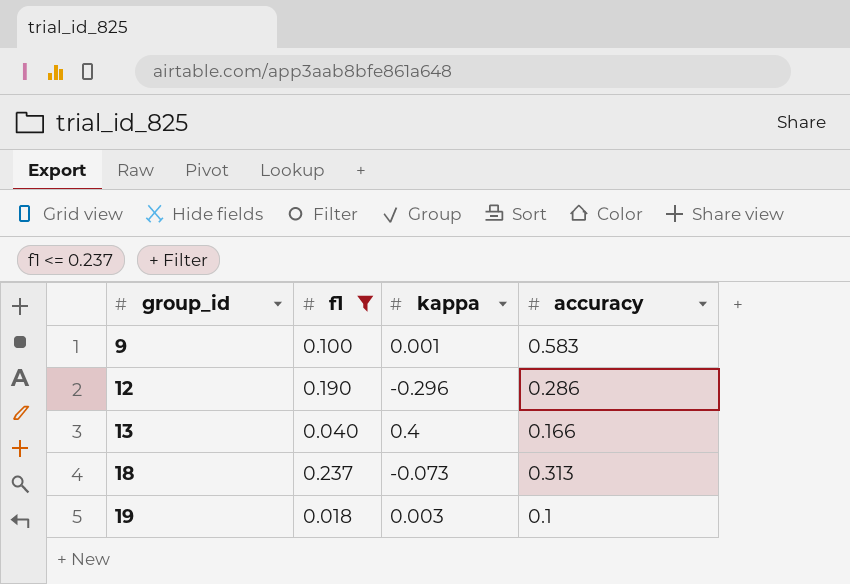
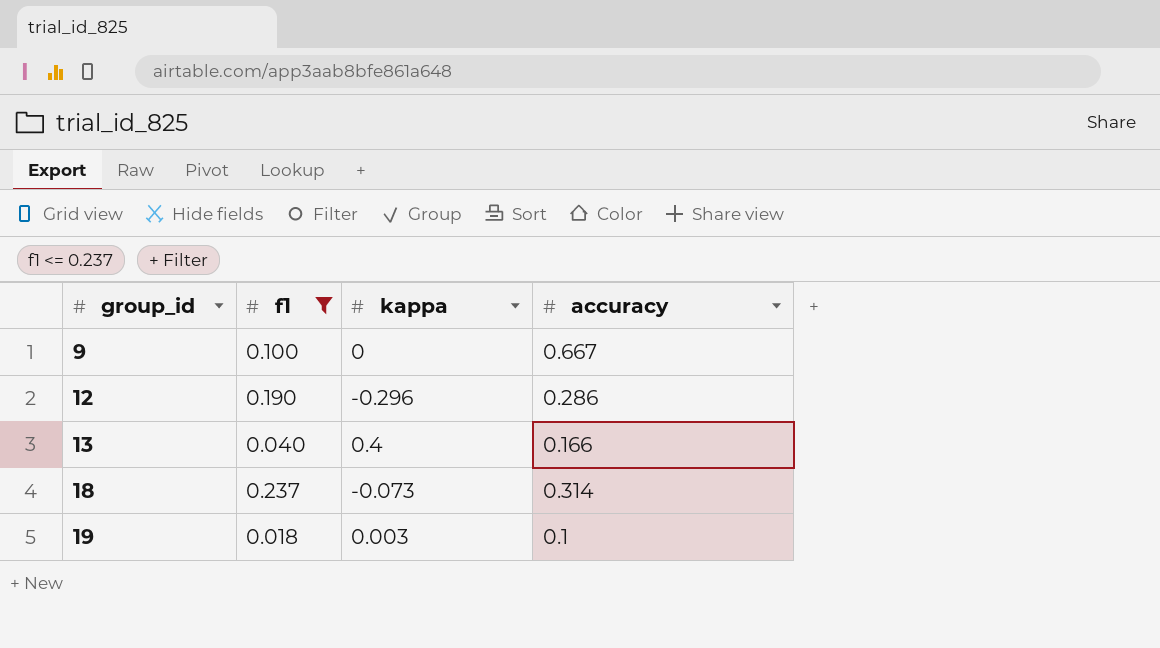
9 | kappa: 0.001 -> 0
9 | accuracy: 0.583 -> 0.667
18 | accuracy: 0.313 -> 0.314

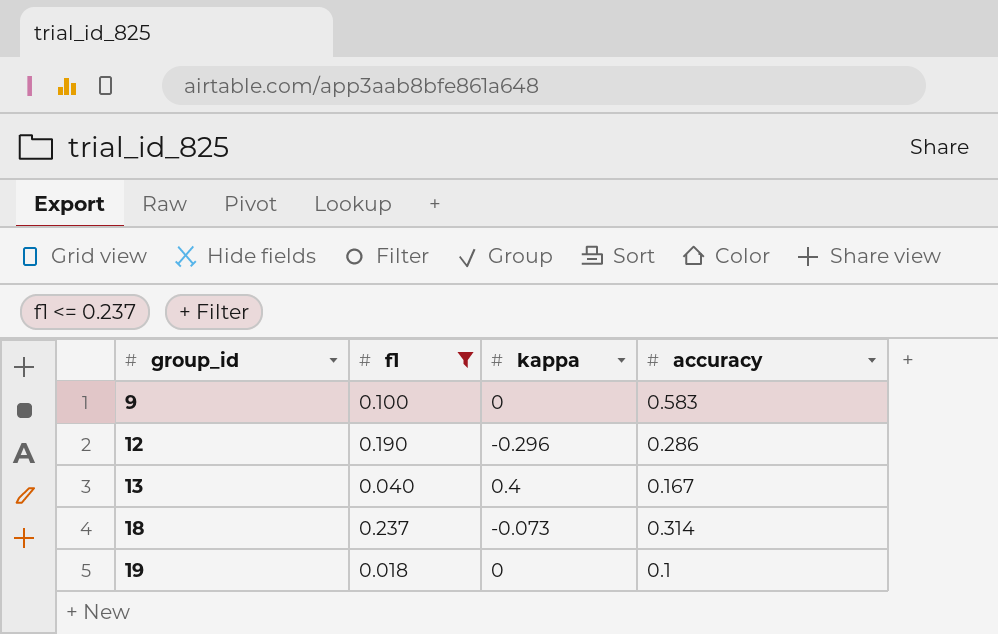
9 | accuracy: 0.667 -> 0.583
13 | accuracy: 0.166 -> 0.167
19 | kappa: 0.003 -> 0

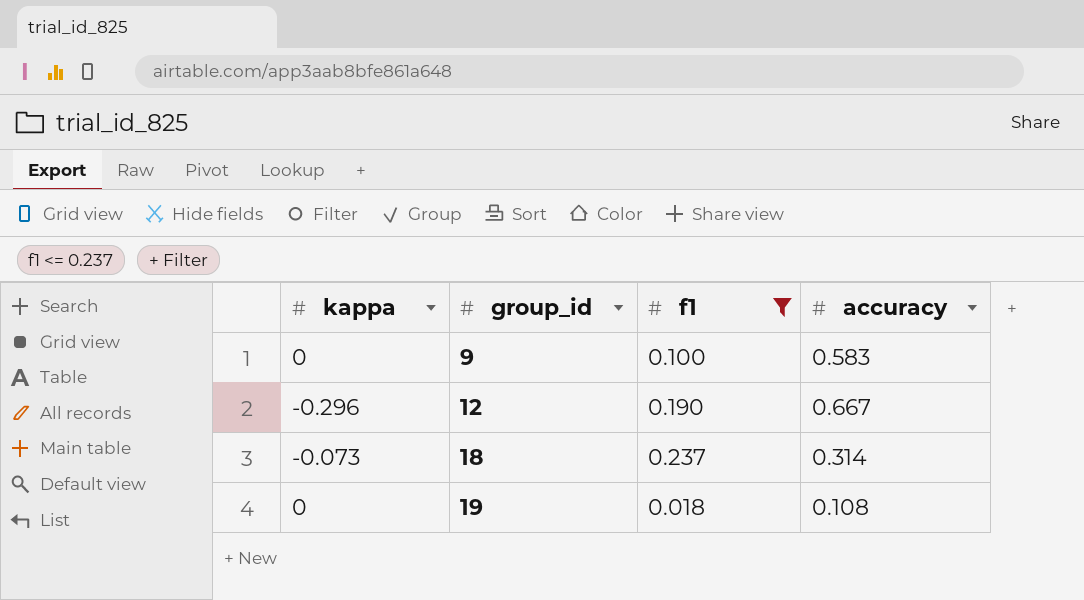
column kappa | position: 3 -> 1
row 13: 0.040 | 0.4 | 0.167 -> none
12 | accuracy: 0.286 -> 0.667
19 | accuracy: 0.1 -> 0.108

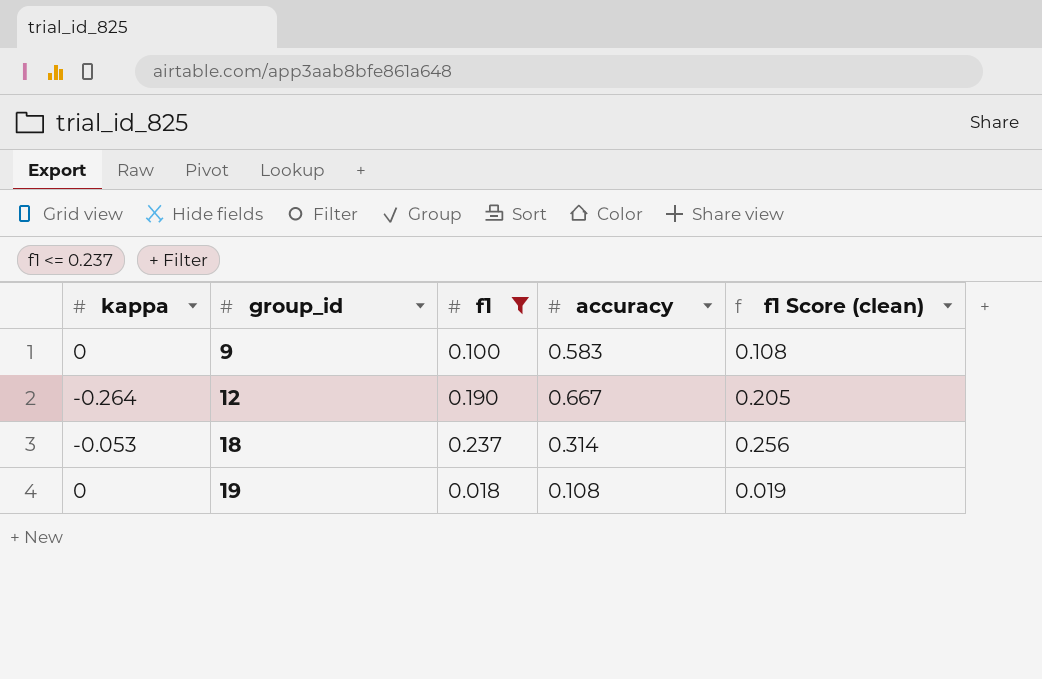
column f1 Score (clean) | formula: none -> [f1] * 1.08
12 | kappa: -0.296 -> -0.264
18 | kappa: -0.073 -> -0.053

